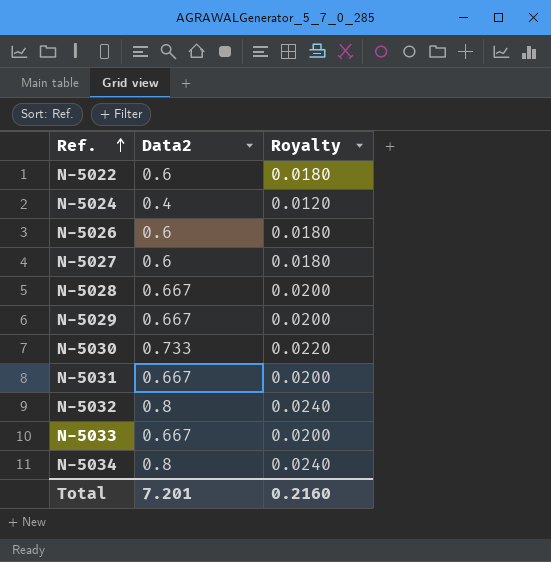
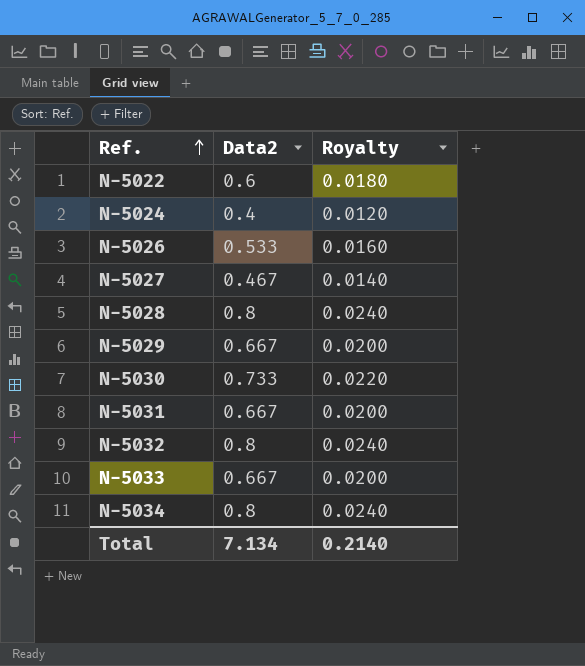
N-5026 | Data2: 0.6 -> 0.533
N-5026 | Royalty: 0.0180 -> 0.0160
N-5027 | Data2: 0.6 -> 0.467
N-5027 | Royalty: 0.0180 -> 0.0140
N-5028 | Data2: 0.667 -> 0.8
N-5028 | Royalty: 0.0200 -> 0.0240
Total | Data2: 7.201 -> 7.134
Total | Royalty: 0.2160 -> 0.2140

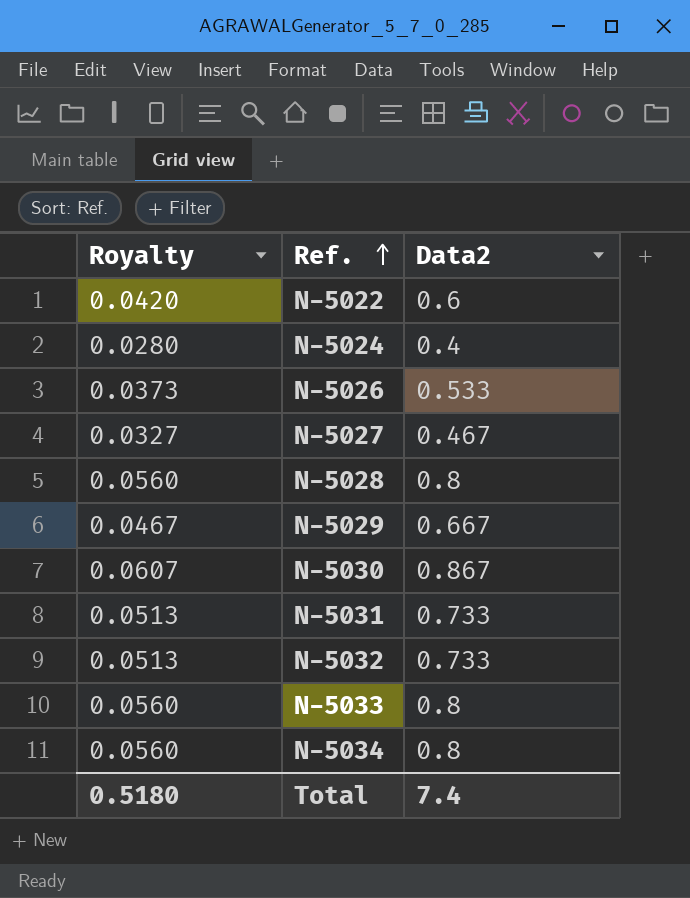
column Royalty | formula: [Data2] * 0.03 -> [Data2] * 0.07
column Royalty | position: 3 -> 1
N-5030 | Data2: 0.733 -> 0.867
N-5031 | Data2: 0.667 -> 0.733
N-5032 | Data2: 0.8 -> 0.733
N-5033 | Data2: 0.667 -> 0.8
Total | Royalty: 0.2140 -> 0.5180
Total | Data2: 7.134 -> 7.4

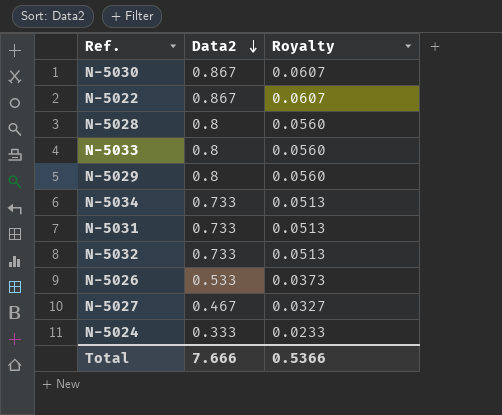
row order: Ref. ascending -> Data2 descending
column Royalty | position: 1 -> 3
N-5022 | Data2: 0.6 -> 0.867
N-5022 | Royalty: 0.0420 -> 0.0607
N-5029 | Data2: 0.667 -> 0.8
N-5029 | Royalty: 0.0467 -> 0.0560
N-5034 | Data2: 0.8 -> 0.733
N-5034 | Royalty: 0.0560 -> 0.0513
N-5024 | Data2: 0.4 -> 0.333
N-5024 | Royalty: 0.0280 -> 0.0233
Total | Data2: 7.4 -> 7.666
Total | Royalty: 0.5180 -> 0.5366

